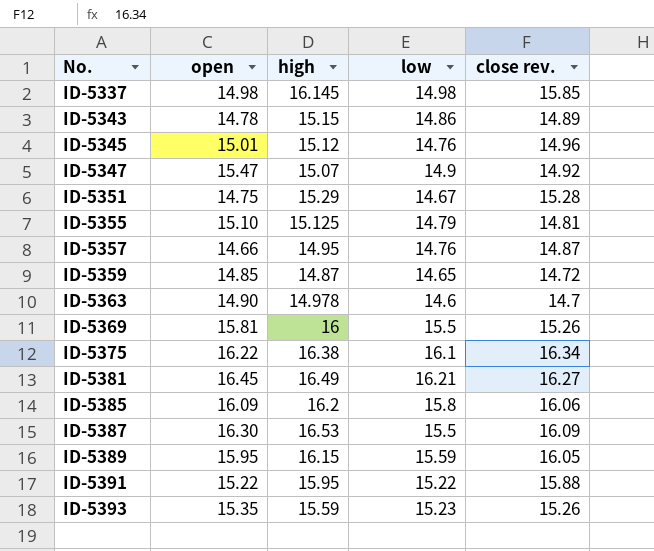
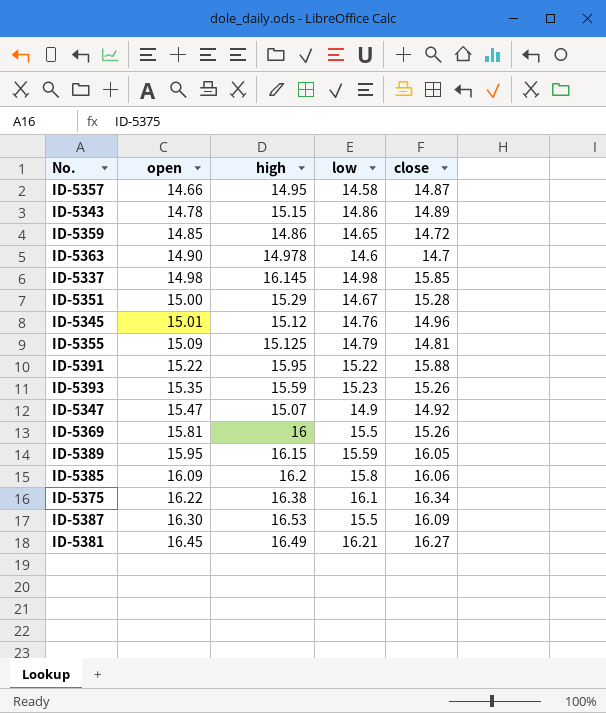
row order: No. ascending -> open ascending
column name: close rev. -> close
ID-5357 | low: 14.76 -> 14.58
ID-5359 | high: 14.87 -> 14.86
ID-5351 | open: 14.75 -> 15.00
ID-5355 | open: 15.10 -> 15.09

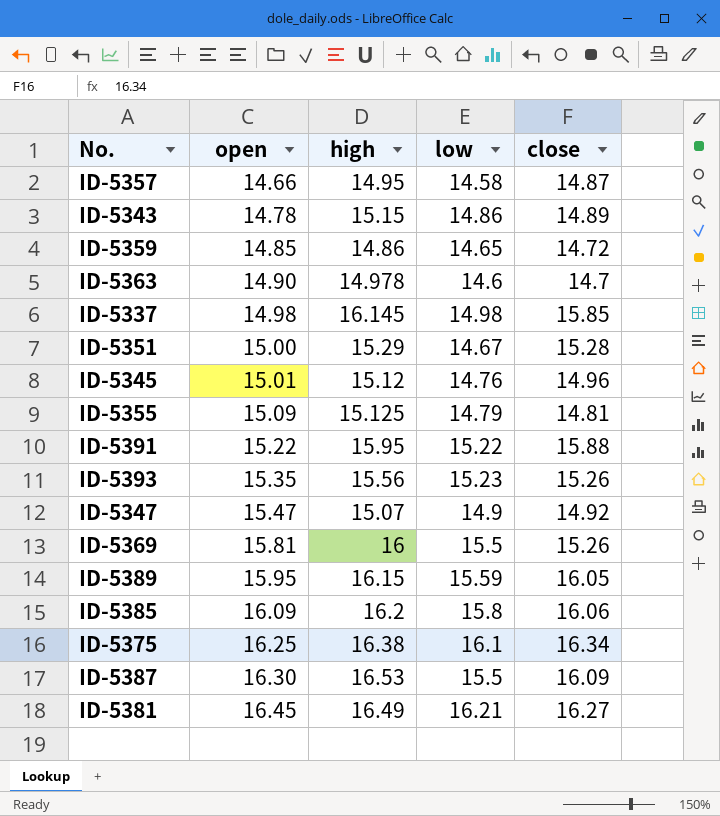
ID-5393 | high: 15.59 -> 15.56
ID-5375 | open: 16.22 -> 16.25

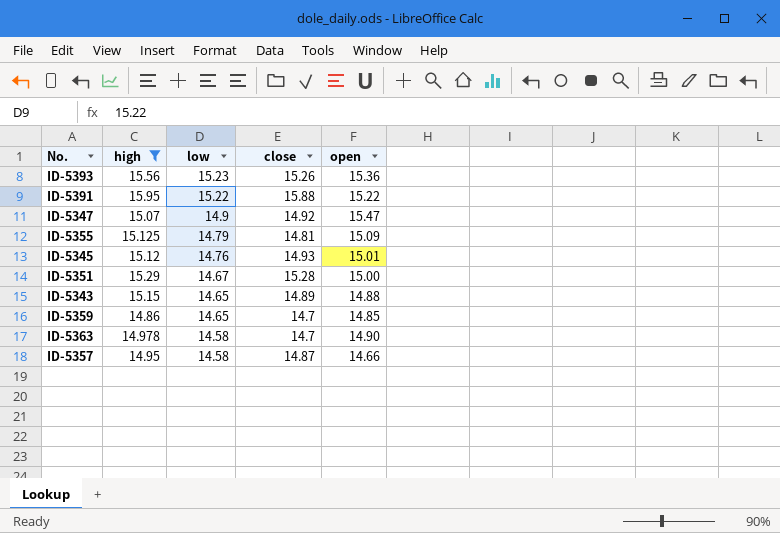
filter: none -> high <= 15.95
row order: open ascending -> low descending
column open | position: 2 -> 5
ID-5393 | open: 15.35 -> 15.36
ID-5345 | close: 14.96 -> 14.93
ID-5343 | low: 14.86 -> 14.65
ID-5343 | open: 14.78 -> 14.88
ID-5359 | close: 14.72 -> 14.7
ID-5363 | low: 14.6 -> 14.58

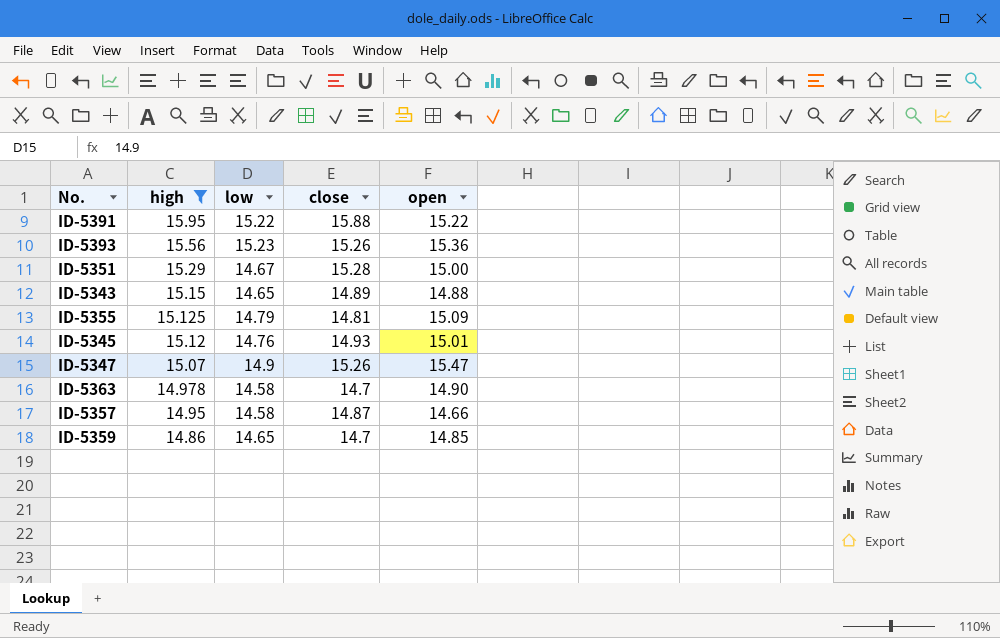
row order: low descending -> high descending
ID-5347 | close: 14.92 -> 15.26

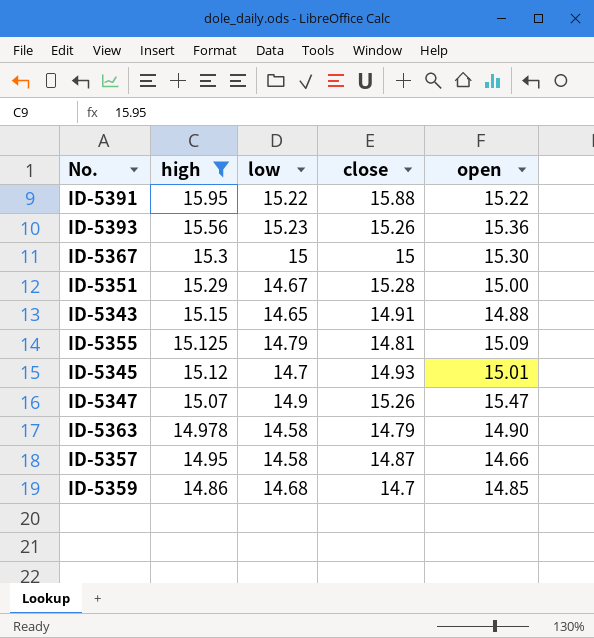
row ID-5367: none -> 15.3 | 15 | 15 | 15.30
ID-5343 | close: 14.89 -> 14.91
ID-5345 | low: 14.76 -> 14.7
ID-5363 | close: 14.7 -> 14.79
ID-5359 | low: 14.65 -> 14.68

